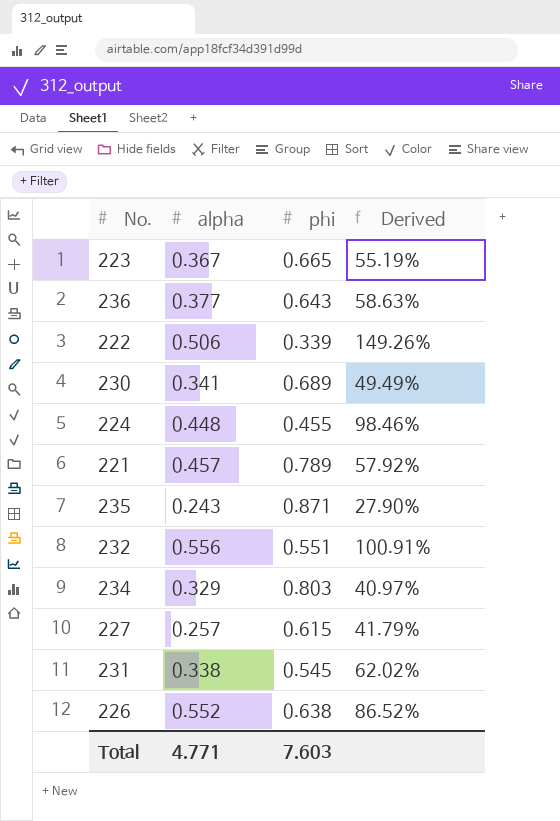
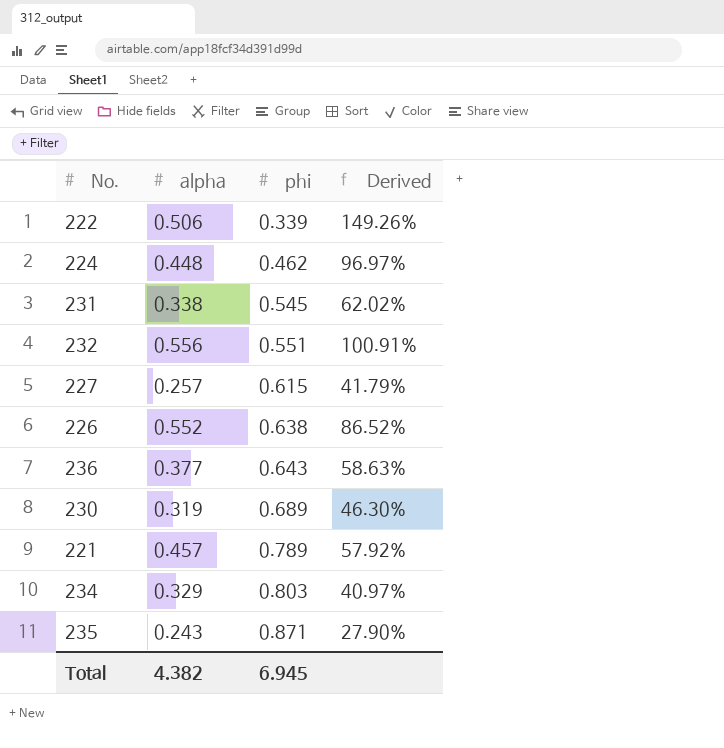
row order: none -> phi ascending
row 223: 0.367 | 0.665 | 55.19% -> none
224 | phi: 0.455 -> 0.462
224 | Derived: 98.46% -> 96.97%
230 | alpha: 0.341 -> 0.319
230 | Derived: 49.49% -> 46.30%
Total | alpha: 4.771 -> 4.382
Total | phi: 7.603 -> 6.945

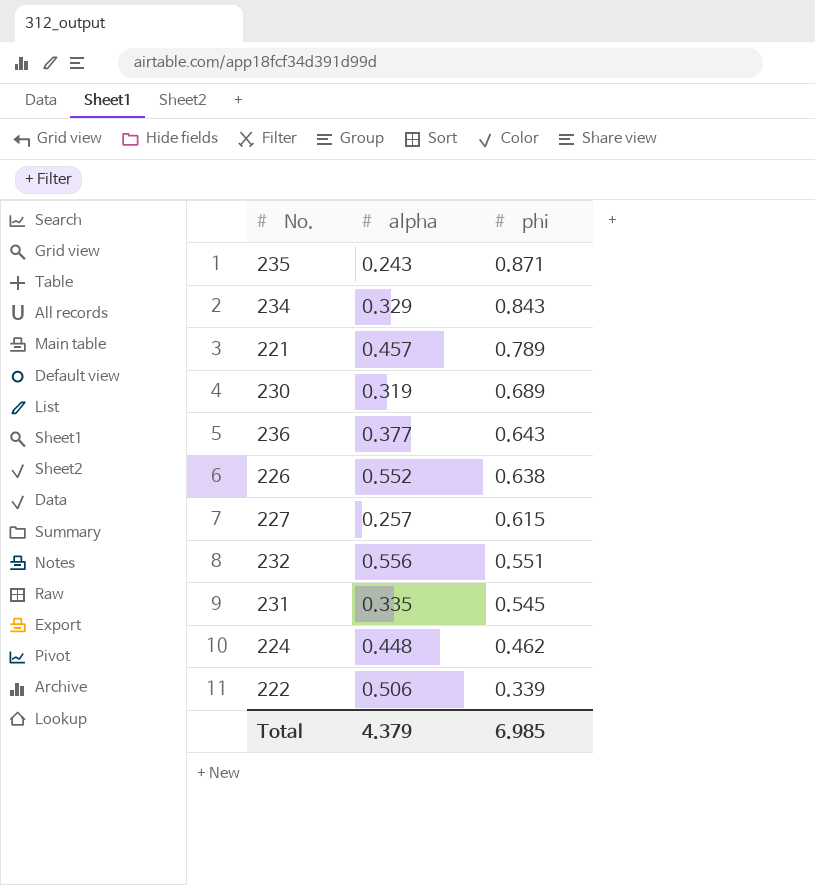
row order: phi ascending -> phi descending
column Derived | formula: [alpha] / [phi] -> none
234 | phi: 0.803 -> 0.843
231 | alpha: 0.338 -> 0.335
Total | alpha: 4.382 -> 4.379
Total | phi: 6.945 -> 6.985

